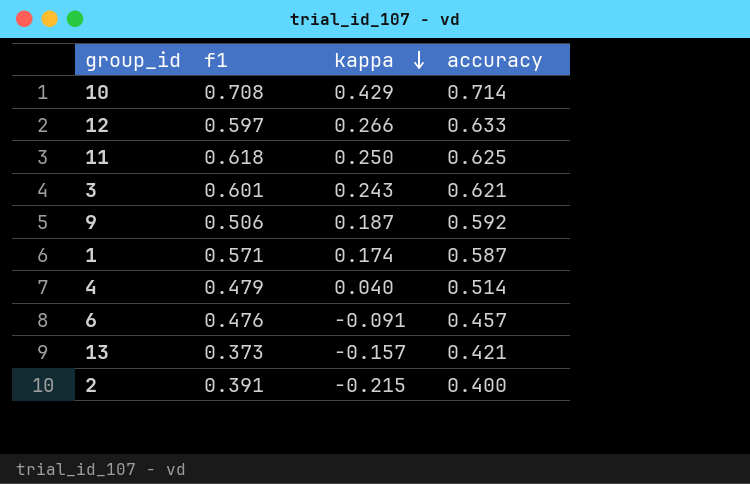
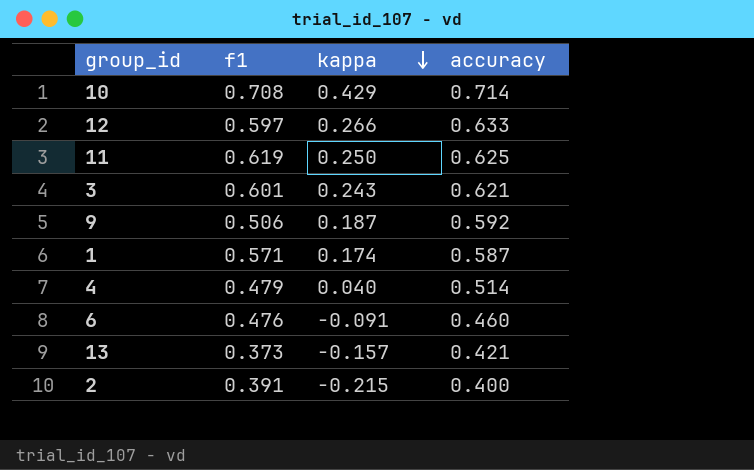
11 | f1: 0.618 -> 0.619
6 | accuracy: 0.457 -> 0.460

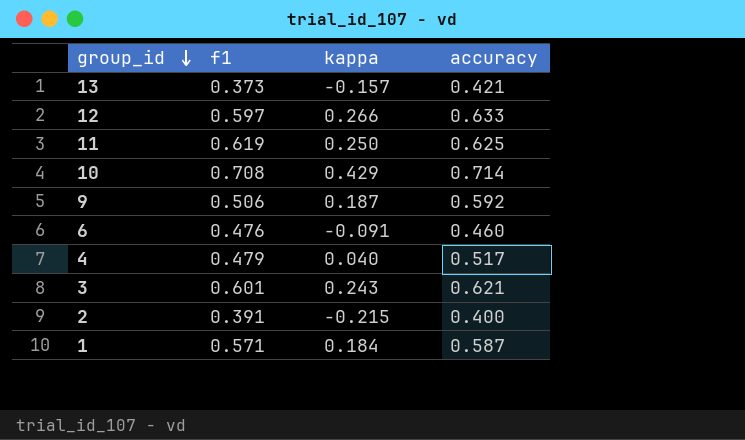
row order: kappa descending -> group_id descending
4 | accuracy: 0.514 -> 0.517
1 | kappa: 0.174 -> 0.184

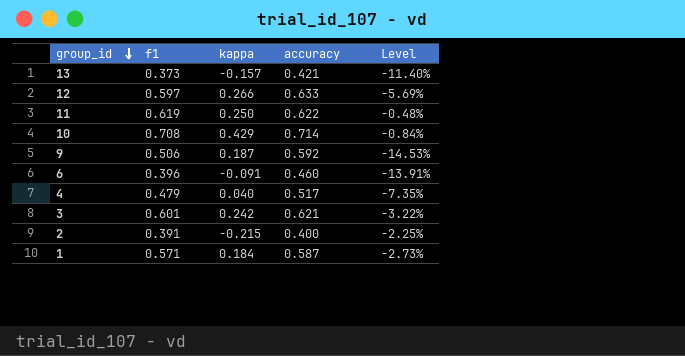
column Level | formula: none -> ([f1] - [accuracy]) / [accuracy]
11 | accuracy: 0.625 -> 0.622
6 | f1: 0.476 -> 0.396
3 | kappa: 0.243 -> 0.242

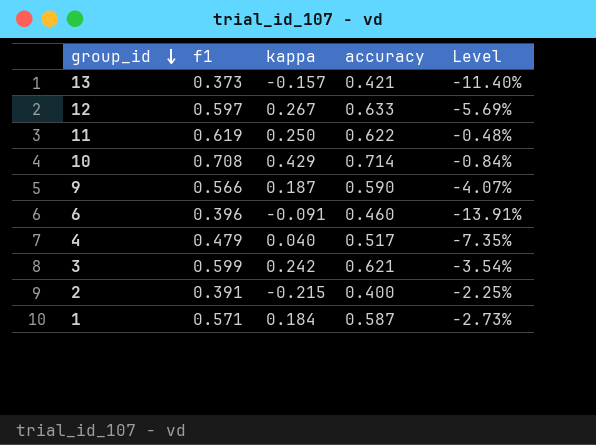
12 | kappa: 0.266 -> 0.267
9 | f1: 0.506 -> 0.566
9 | accuracy: 0.592 -> 0.590
9 | Level: -14.53% -> -4.07%
3 | f1: 0.601 -> 0.599
3 | Level: -3.22% -> -3.54%

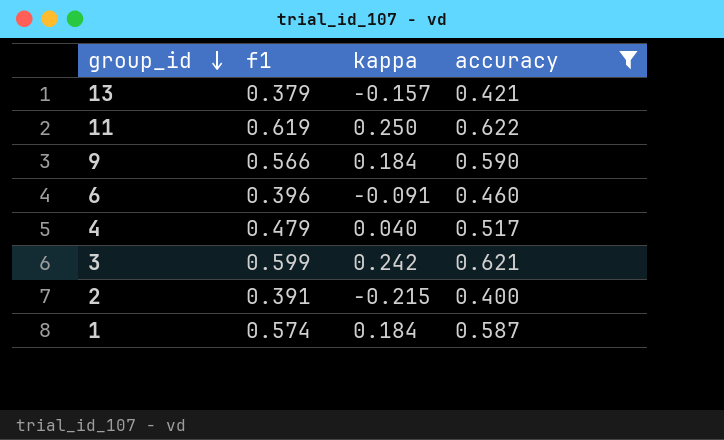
filter: none -> accuracy <= 0.622
column Level | formula: ([f1] - [accuracy]) / [accuracy] -> none
13 | f1: 0.373 -> 0.379
9 | kappa: 0.187 -> 0.184
1 | f1: 0.571 -> 0.574

